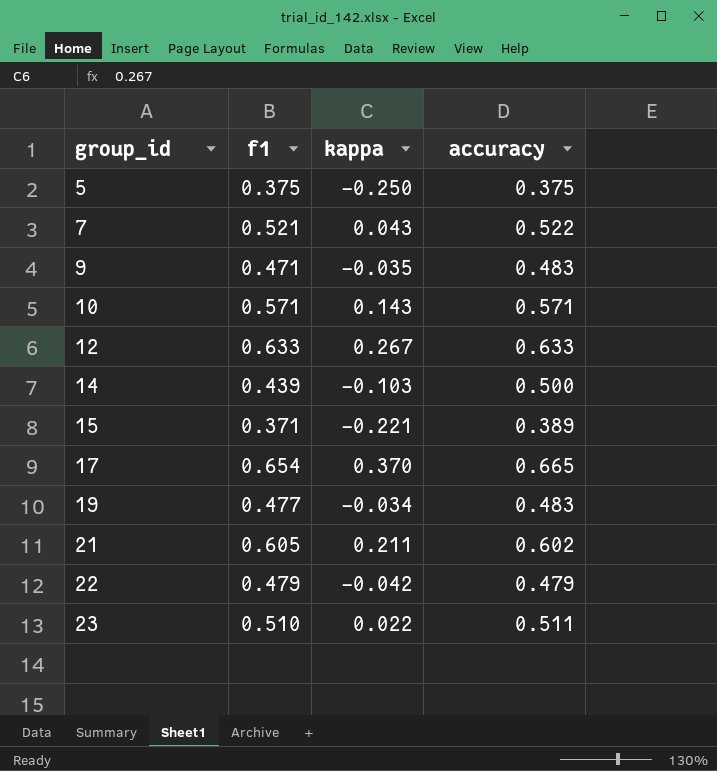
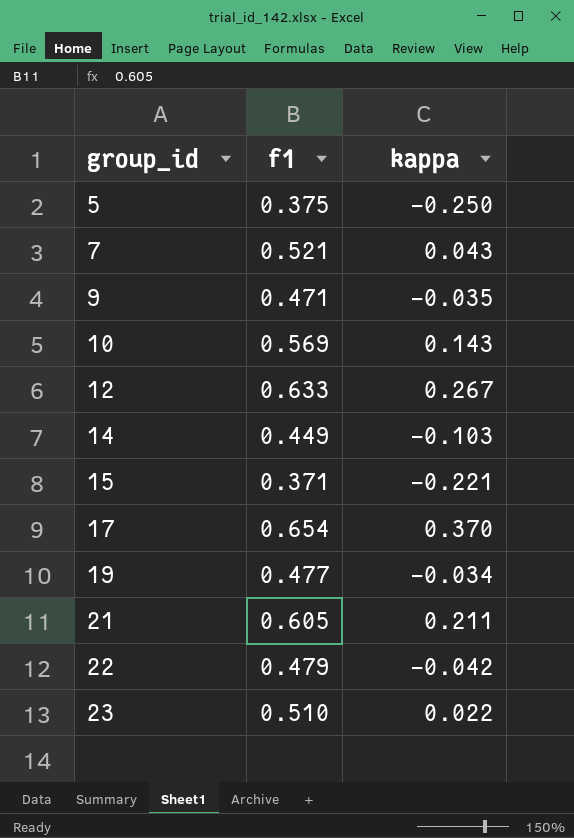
column accuracy | position: 4 -> none
10 | f1: 0.571 -> 0.569
14 | f1: 0.439 -> 0.449

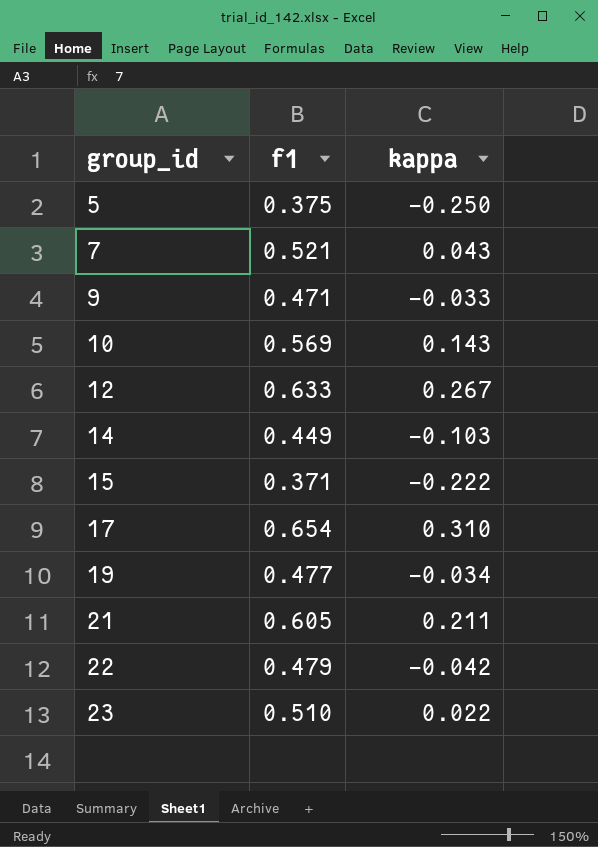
9 | kappa: -0.035 -> -0.033
15 | kappa: -0.221 -> -0.222
17 | kappa: 0.370 -> 0.310

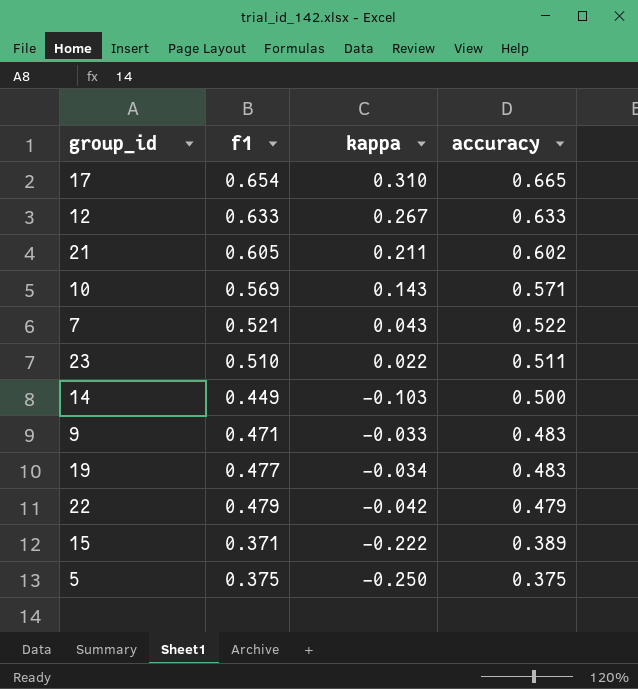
row order: group_id ascending -> accuracy descending
column accuracy | position: none -> 4

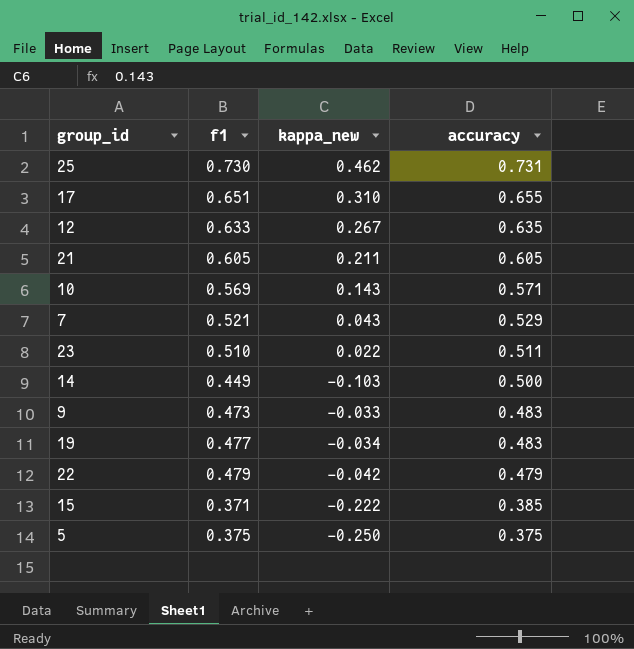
column name: kappa -> kappa_new
row 25: none -> 0.730 | 0.462 | 0.731
17 | f1: 0.654 -> 0.651
17 | accuracy: 0.665 -> 0.655
12 | accuracy: 0.633 -> 0.635
21 | accuracy: 0.602 -> 0.605
7 | accuracy: 0.522 -> 0.529
9 | f1: 0.471 -> 0.473
15 | accuracy: 0.389 -> 0.385

